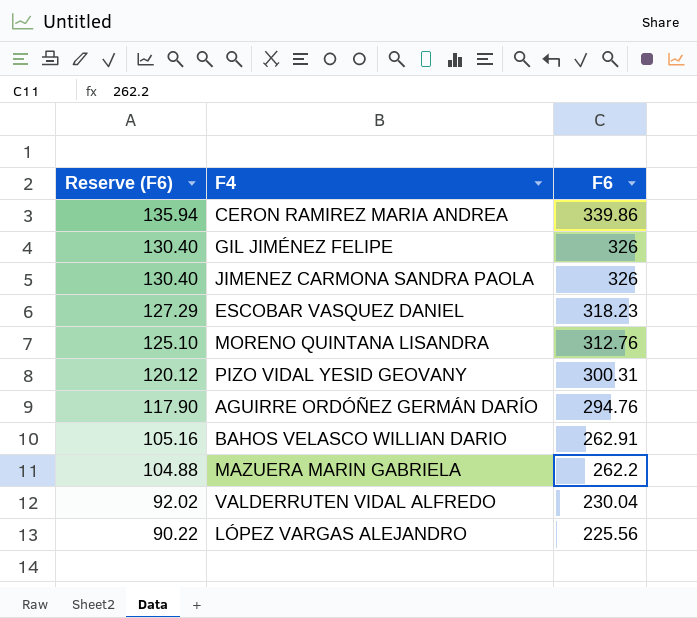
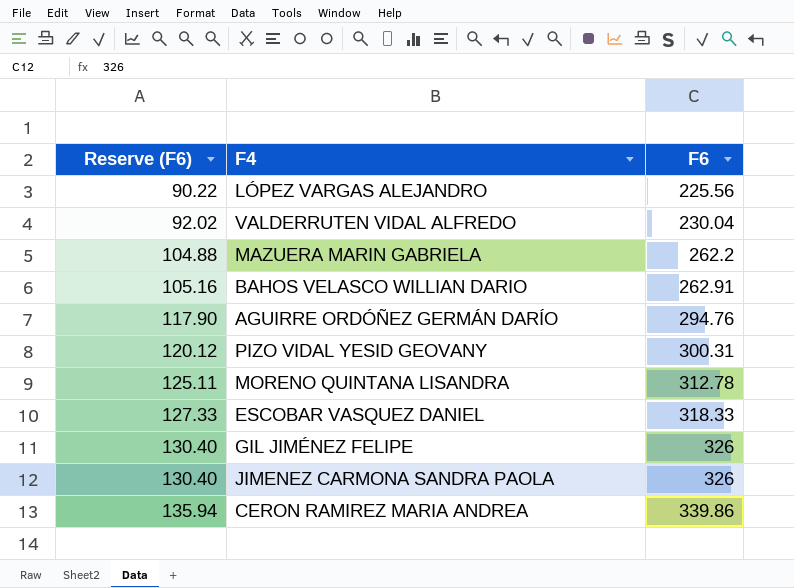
row order: Reserve (F6) descending -> Reserve (F6) ascending
MORENO QUINTANA LISANDRA | Reserve (F6): 125.10 -> 125.11
MORENO QUINTANA LISANDRA | F6: 312.76 -> 312.78
ESCOBAR VASQUEZ DANIEL | Reserve (F6): 127.29 -> 127.33
ESCOBAR VASQUEZ DANIEL | F6: 318.23 -> 318.33

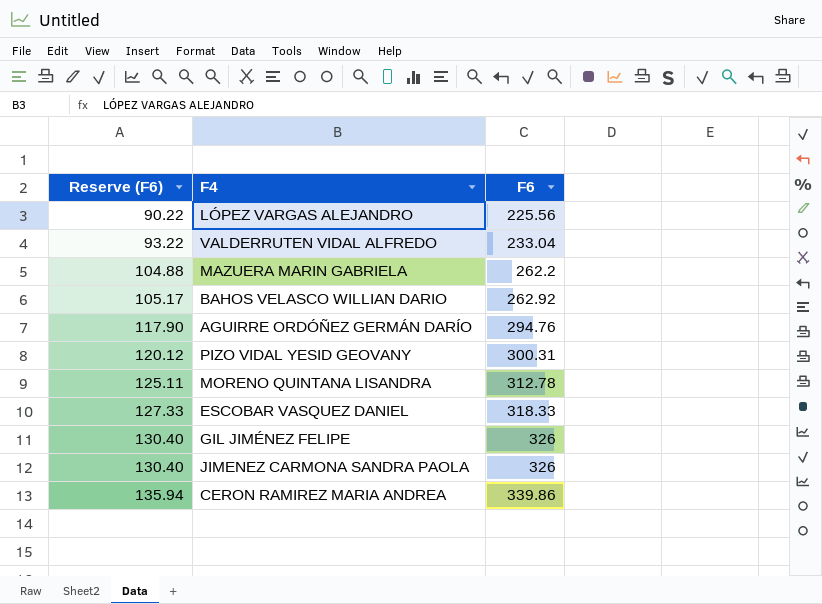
VALDERRUTEN VIDAL ALFREDO | Reserve (F6): 92.02 -> 93.22
VALDERRUTEN VIDAL ALFREDO | F6: 230.04 -> 233.04
BAHOS VELASCO WILLIAN DARIO | Reserve (F6): 105.16 -> 105.17
BAHOS VELASCO WILLIAN DARIO | F6: 262.91 -> 262.92

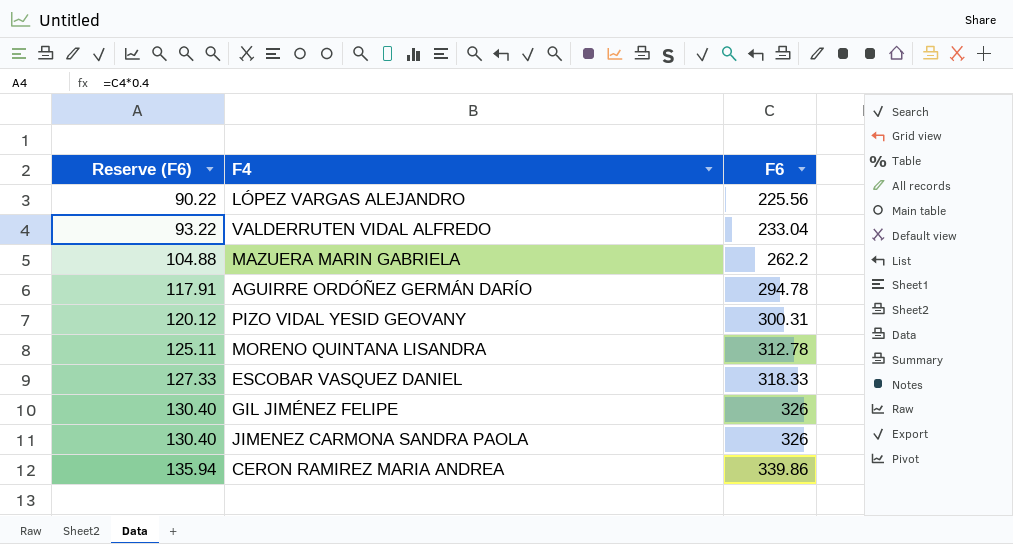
row BAHOS VELASCO WILLIAN DARIO: 105.17 | 262.92 -> none
AGUIRRE ORDÓÑEZ GERMÁN DARÍO | Reserve (F6): 117.90 -> 117.91
AGUIRRE ORDÓÑEZ GERMÁN DARÍO | F6: 294.76 -> 294.78

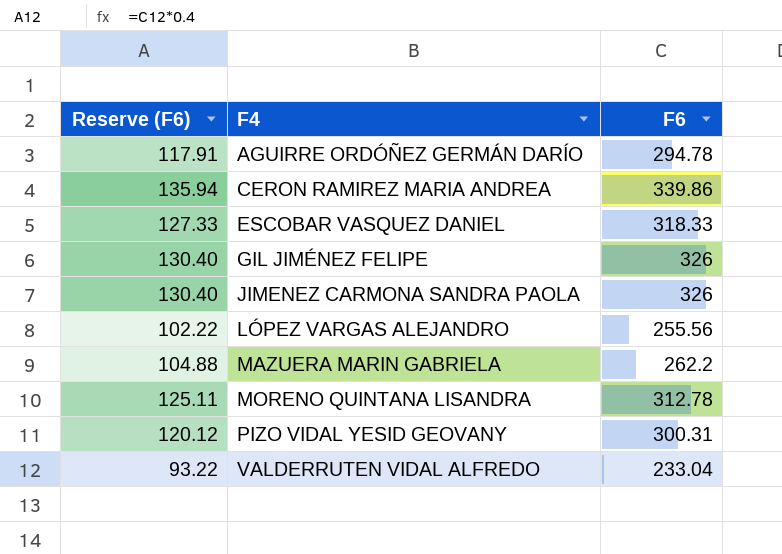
row order: Reserve (F6) ascending -> F4 ascending
LÓPEZ VARGAS ALEJANDRO | Reserve (F6): 90.22 -> 102.22
LÓPEZ VARGAS ALEJANDRO | F6: 225.56 -> 255.56

